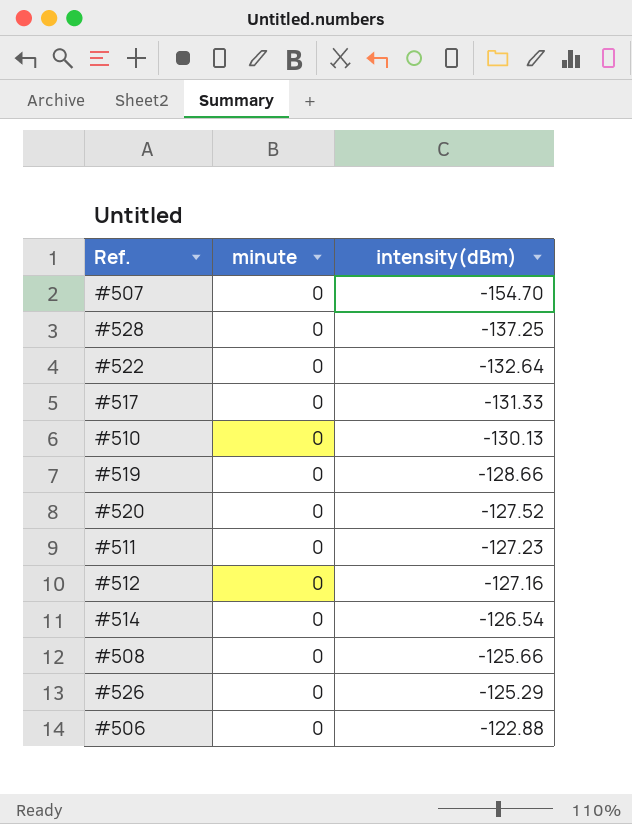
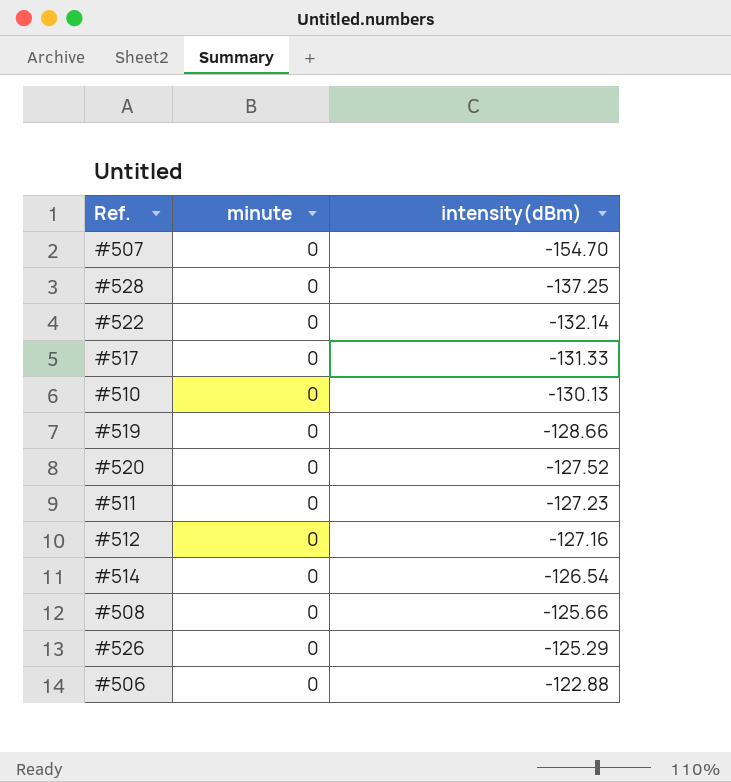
#522 | intensity(dBm): -132.64 -> -132.14

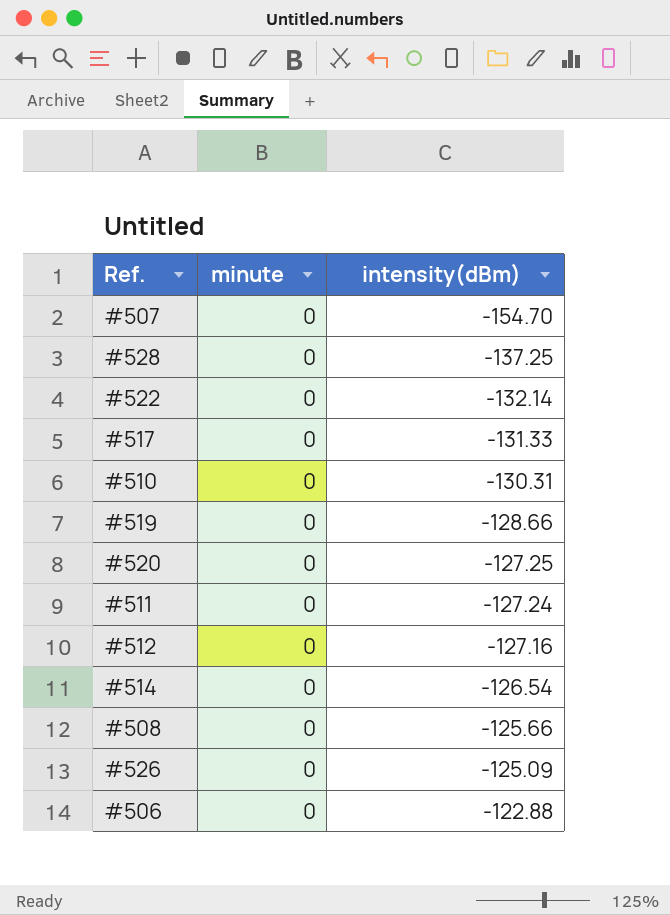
#510 | intensity(dBm): -130.13 -> -130.31
#520 | intensity(dBm): -127.52 -> -127.25
#511 | intensity(dBm): -127.23 -> -127.24
#526 | intensity(dBm): -125.29 -> -125.09

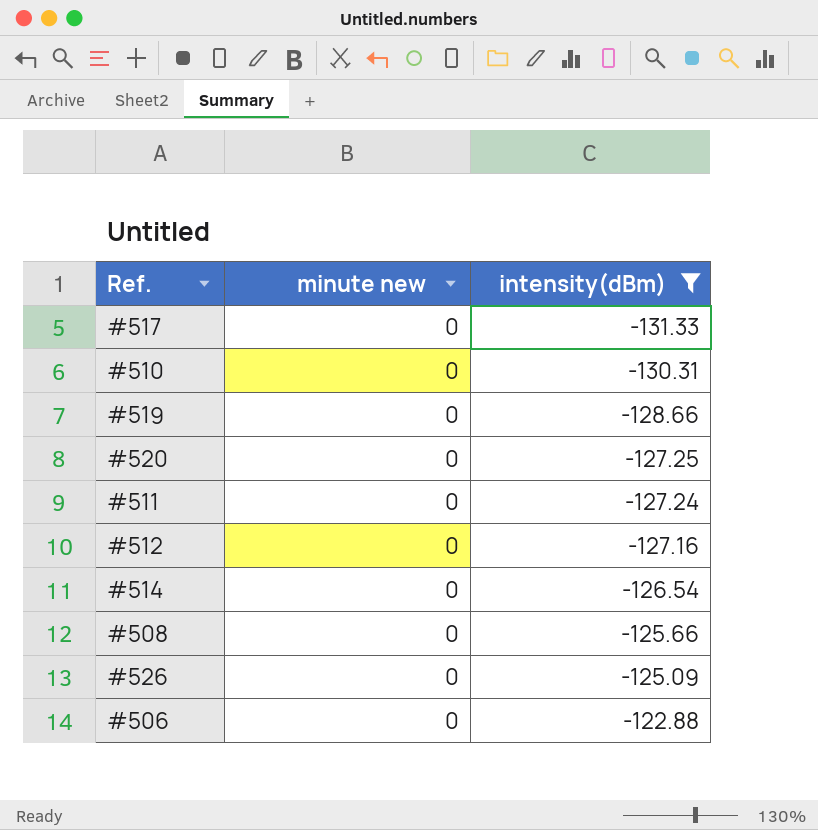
filter: none -> intensity(dBm) >= -131.33
column name: minute -> minute new

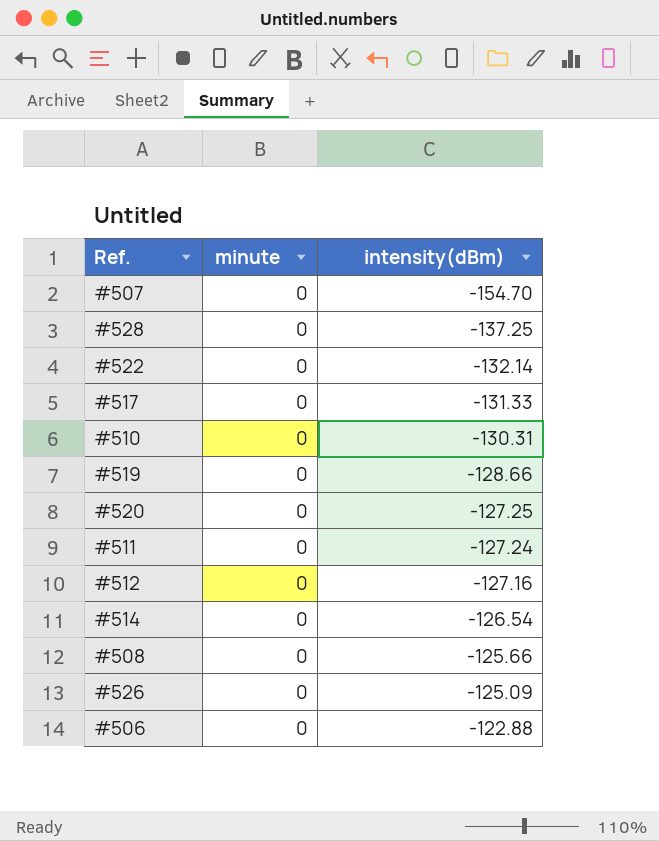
filter: intensity(dBm) >= -131.33 -> none
column name: minute new -> minute

